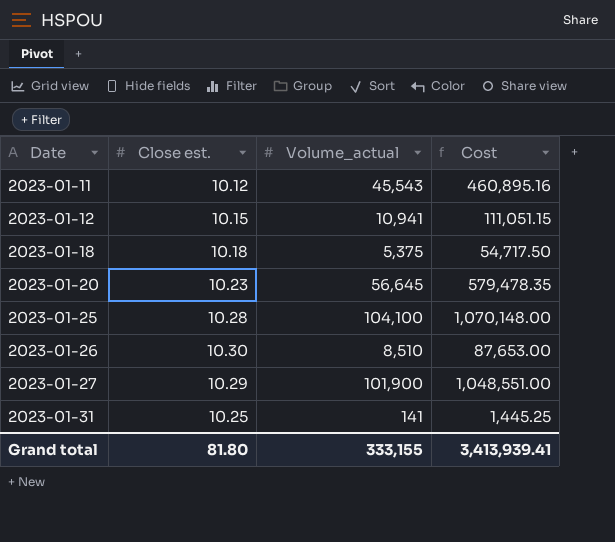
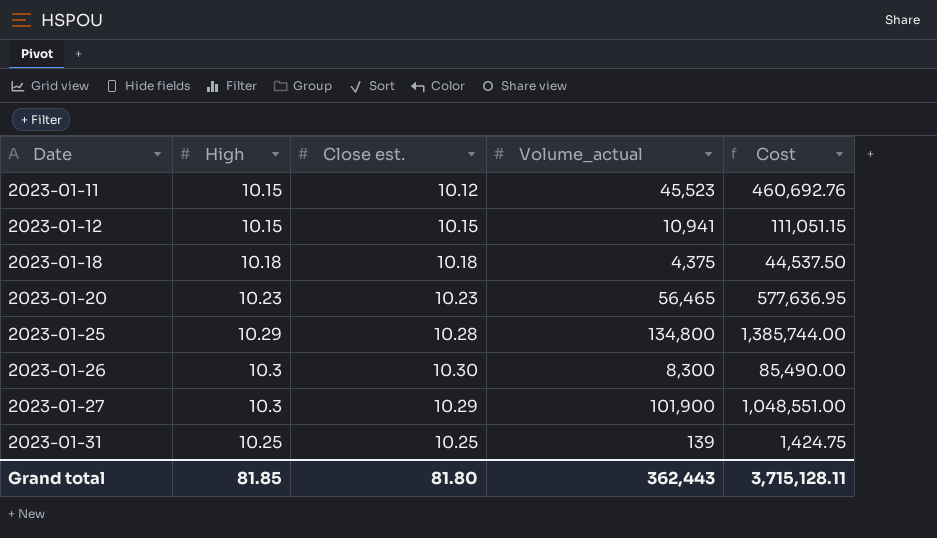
column High | position: none -> 2
2023-01-11 | Volume_actual: 45,543 -> 45,523
2023-01-11 | Cost: 460,895.16 -> 460,692.76
2023-01-18 | Volume_actual: 5,375 -> 4,375
2023-01-18 | Cost: 54,717.50 -> 44,537.50
2023-01-20 | Volume_actual: 56,645 -> 56,465
2023-01-20 | Cost: 579,478.35 -> 577,636.95
2023-01-25 | Volume_actual: 104,100 -> 134,800
2023-01-25 | Cost: 1,070,148.00 -> 1,385,744.00
2023-01-26 | Volume_actual: 8,510 -> 8,300
2023-01-26 | Cost: 87,653.00 -> 85,490.00
2023-01-31 | Volume_actual: 141 -> 139
2023-01-31 | Cost: 1,445.25 -> 1,424.75
Grand total | Volume_actual: 333,155 -> 362,443
Grand total | Cost: 3,413,939.41 -> 3,715,128.11

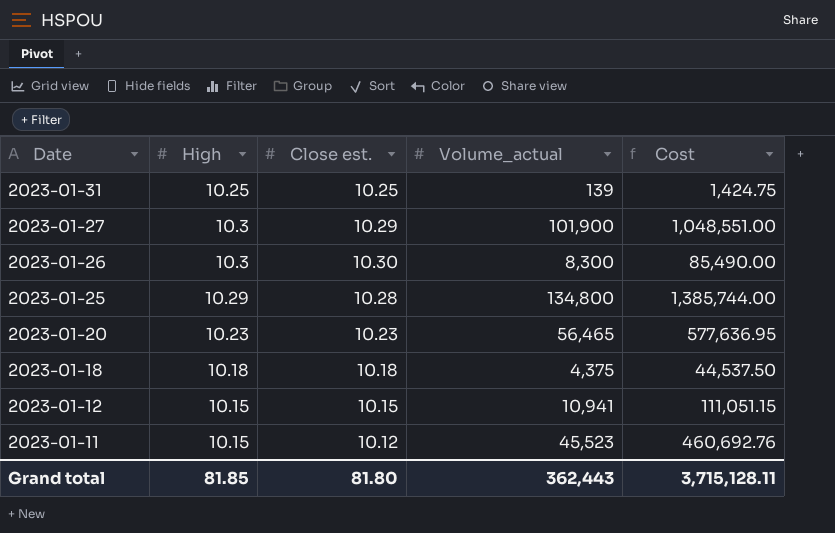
row order: Date ascending -> Date descending

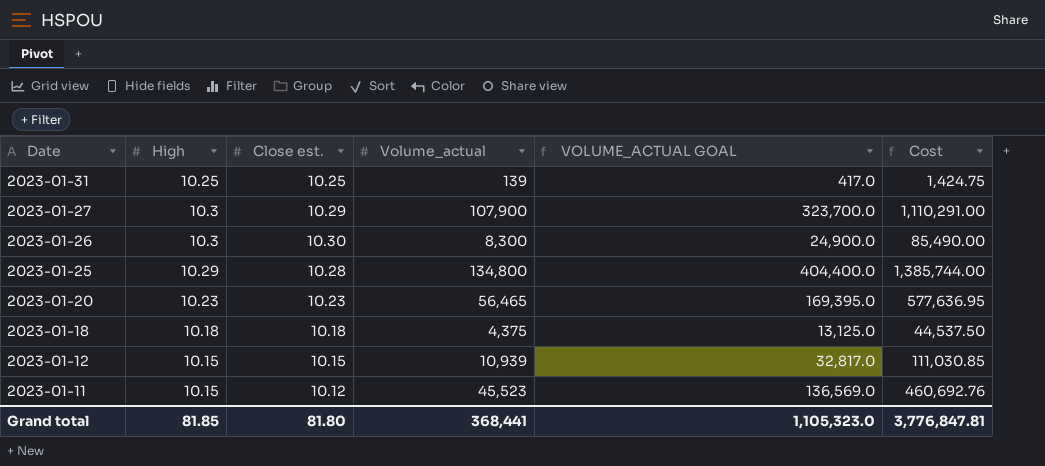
column VOLUME_ACTUAL GOAL | formula: none -> [Volume_actual] * 3
2023-01-27 | Volume_actual: 101,900 -> 107,900
2023-01-27 | Cost: 1,048,551.00 -> 1,110,291.00
2023-01-12 | Volume_actual: 10,941 -> 10,939
2023-01-12 | Cost: 111,051.15 -> 111,030.85
Grand total | Volume_actual: 362,443 -> 368,441
Grand total | Cost: 3,715,128.11 -> 3,776,847.81

